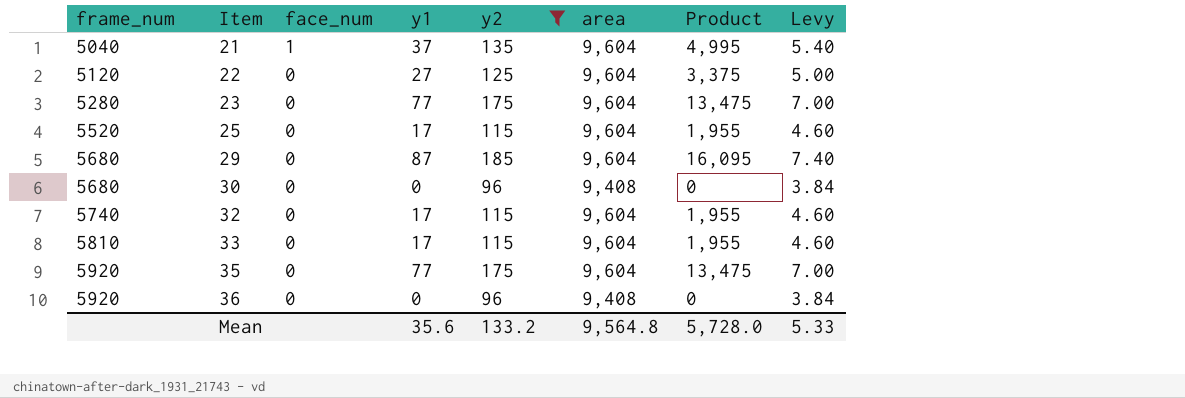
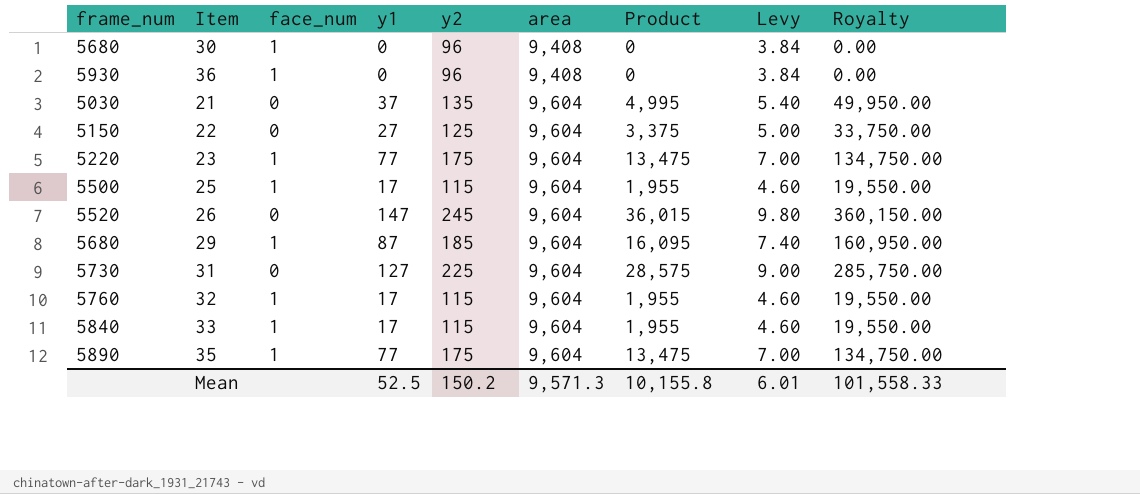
filter: y2 <= 185 -> none
row order: frame_num ascending -> area ascending
column Royalty | formula: none -> [Product] * 10
30 | face_num: 0 -> 1
36 | frame_num: 5920 -> 5930
36 | face_num: 0 -> 1
21 | frame_num: 5040 -> 5030
21 | face_num: 1 -> 0
22 | frame_num: 5120 -> 5150
23 | frame_num: 5280 -> 5220
23 | face_num: 0 -> 1
25 | frame_num: 5520 -> 5500
25 | face_num: 0 -> 1
29 | face_num: 0 -> 1
32 | frame_num: 5740 -> 5760
32 | face_num: 0 -> 1
33 | frame_num: 5810 -> 5840
33 | face_num: 0 -> 1
35 | frame_num: 5920 -> 5890
35 | face_num: 0 -> 1
Mean | y1: 35.6 -> 52.5
Mean | y2: 133.2 -> 150.2
Mean | area: 9,564.8 -> 9,571.3
Mean | Product: 5,728.0 -> 10,155.8
Mean | Levy: 5.33 -> 6.01

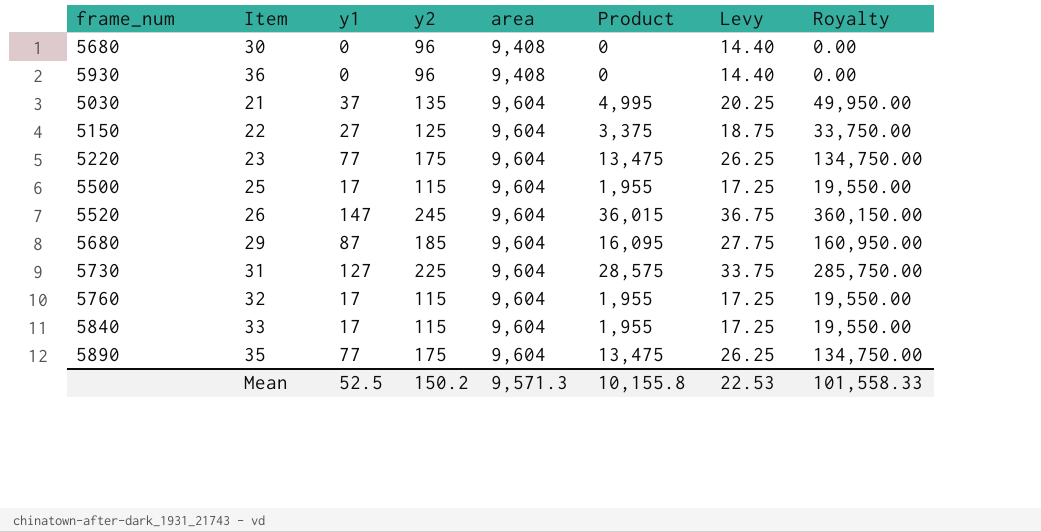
column face_num | position: 3 -> none
column Levy | formula: [y2] * 0.04 -> [y2] * 0.15
Mean | Levy: 6.01 -> 22.53

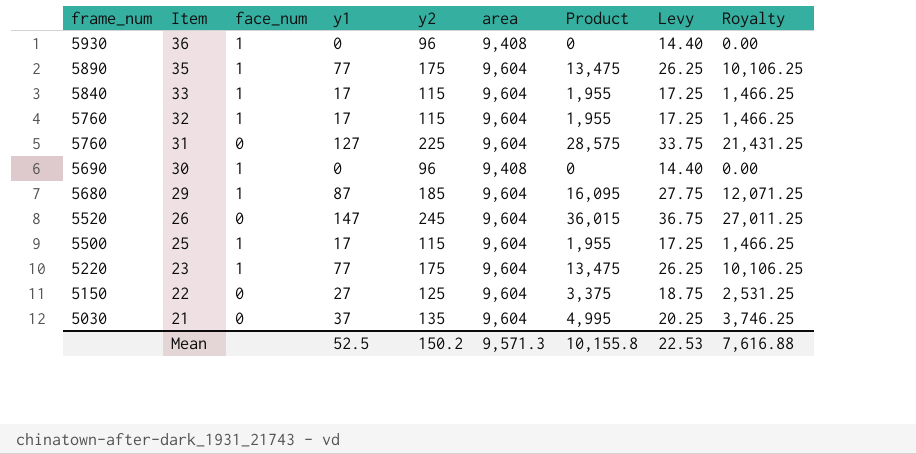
row order: area ascending -> frame_num descending
column face_num | position: none -> 3
column Royalty | formula: [Product] * 10 -> [Product] * 0.75
31 | frame_num: 5730 -> 5760
30 | frame_num: 5680 -> 5690
Mean | Royalty: 101,558.33 -> 7,616.88

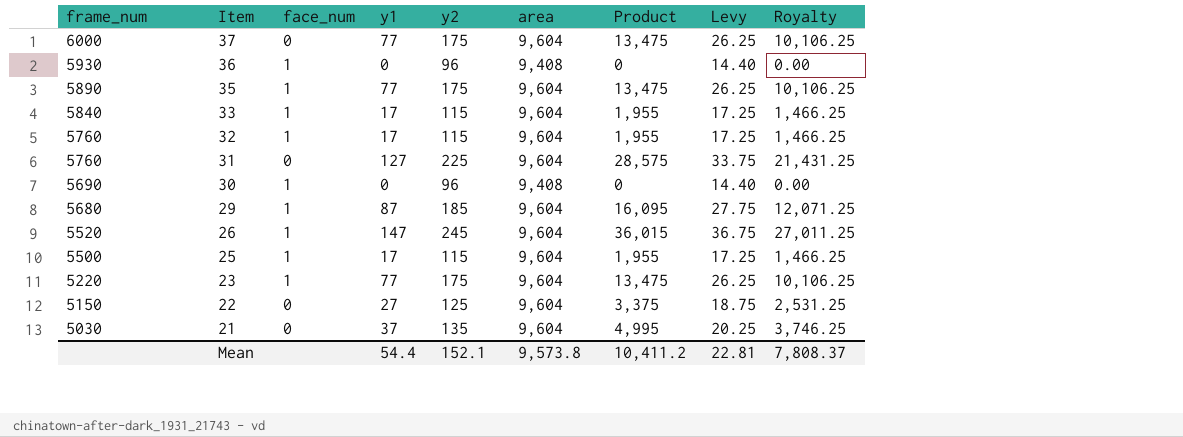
row 37: none -> 6000 | 0 | 77 | 175 | 9,604 | 13,475 | 26.25 | 10,106.25
26 | face_num: 0 -> 1
Mean | y1: 52.5 -> 54.4
Mean | y2: 150.2 -> 152.1
Mean | area: 9,571.3 -> 9,573.8
Mean | Product: 10,155.8 -> 10,411.2
Mean | Levy: 22.53 -> 22.81
Mean | Royalty: 7,616.88 -> 7,808.37

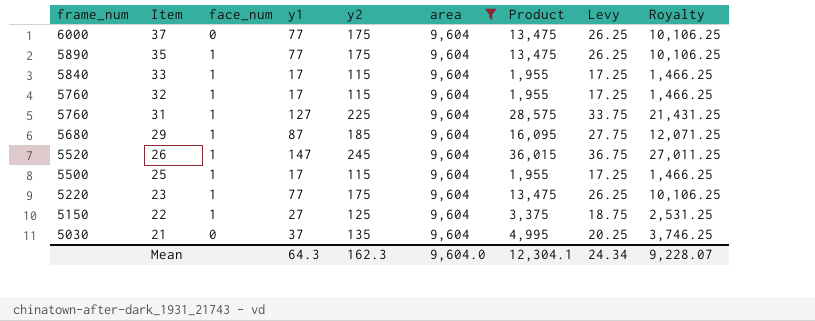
filter: none -> area = 9,604
31 | face_num: 0 -> 1
22 | face_num: 0 -> 1
Mean | y1: 54.4 -> 64.3
Mean | y2: 152.1 -> 162.3
Mean | area: 9,573.8 -> 9,604.0
Mean | Product: 10,411.2 -> 12,304.1
Mean | Levy: 22.81 -> 24.34
Mean | Royalty: 7,808.37 -> 9,228.07

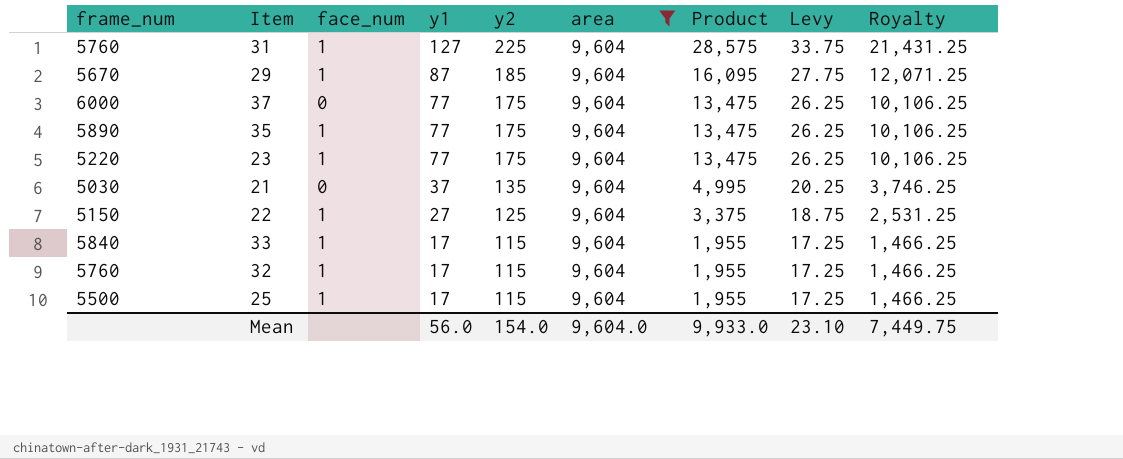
row order: frame_num descending -> y1 descending
row 26: 5520 | 1 | 147 | 245 | 9,604 | 36,015 | 36.75 | 27,011.25 -> none
29 | frame_num: 5680 -> 5670
Mean | y1: 64.3 -> 56.0
Mean | y2: 162.3 -> 154.0
Mean | Product: 12,304.1 -> 9,933.0
Mean | Levy: 24.34 -> 23.10
Mean | Royalty: 9,228.07 -> 7,449.75

